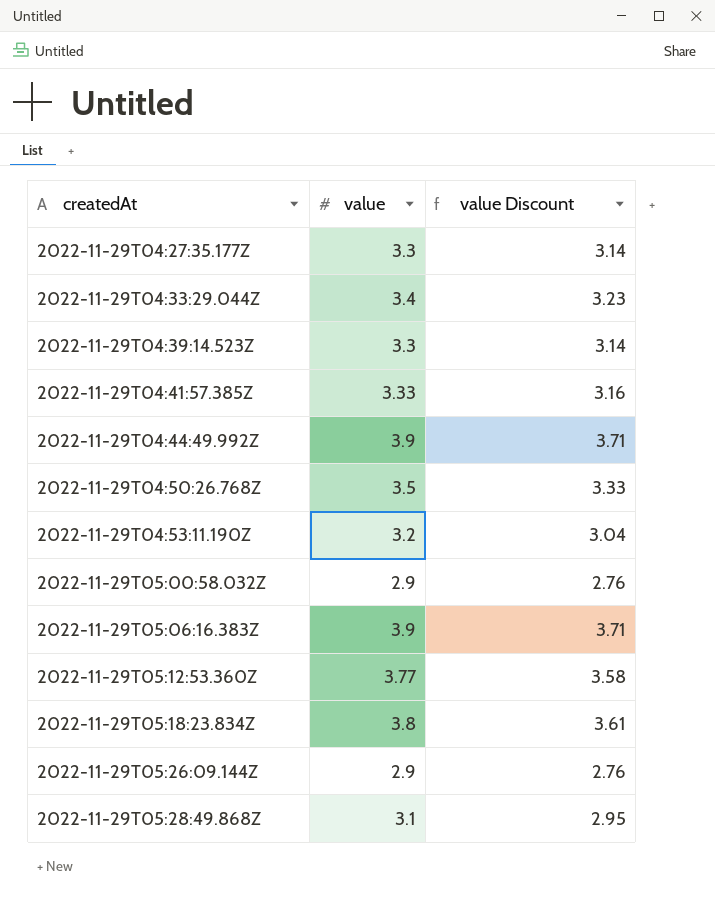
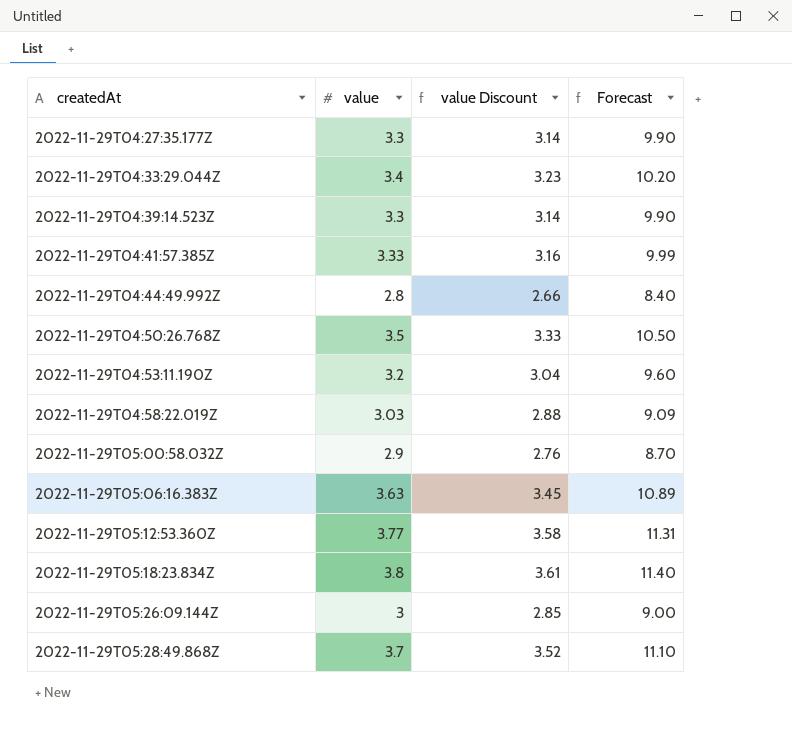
column Forecast | formula: none -> [value] * 3
2022-11-29T04:44:49.992Z | value: 3.9 -> 2.8
2022-11-29T04:44:49.992Z | value Discount: 3.71 -> 2.66
row 2022-11-29T04:58:22.019Z: none -> 3.03 | 2.88 | 9.09
2022-11-29T05:06:16.383Z | value: 3.9 -> 3.63
2022-11-29T05:06:16.383Z | value Discount: 3.71 -> 3.45
2022-11-29T05:26:09.144Z | value: 2.9 -> 3
2022-11-29T05:26:09.144Z | value Discount: 2.76 -> 2.85
2022-11-29T05:28:49.868Z | value: 3.1 -> 3.7
2022-11-29T05:28:49.868Z | value Discount: 2.95 -> 3.52

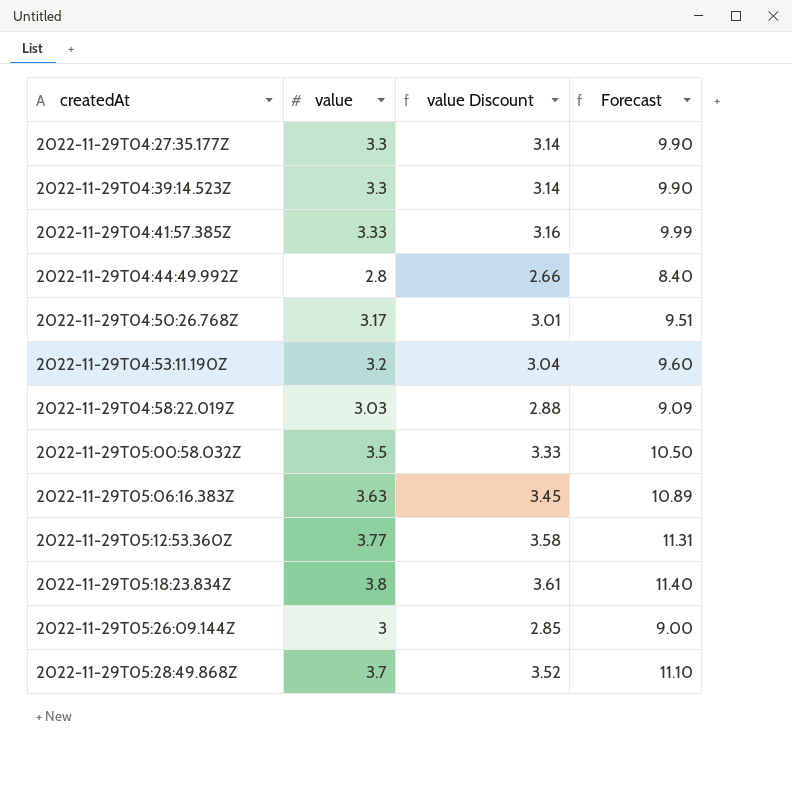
row 2022-11-29T04:33:29.044Z: 3.4 | 3.23 | 10.20 -> none
2022-11-29T04:50:26.768Z | value: 3.5 -> 3.17
2022-11-29T04:50:26.768Z | value Discount: 3.33 -> 3.01
2022-11-29T04:50:26.768Z | Forecast: 10.50 -> 9.51
2022-11-29T05:00:58.032Z | value: 2.9 -> 3.5
2022-11-29T05:00:58.032Z | value Discount: 2.76 -> 3.33
2022-11-29T05:00:58.032Z | Forecast: 8.70 -> 10.50

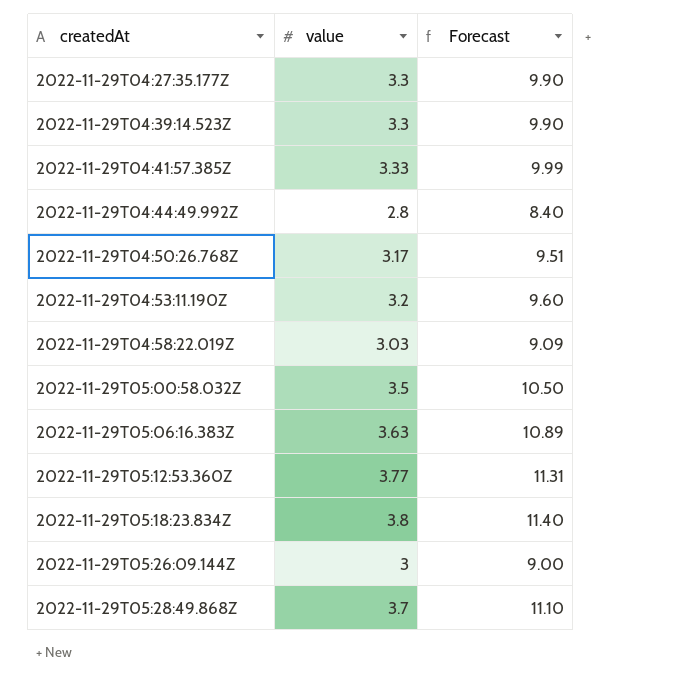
column value Discount | formula: [value] * 0.95 -> none

